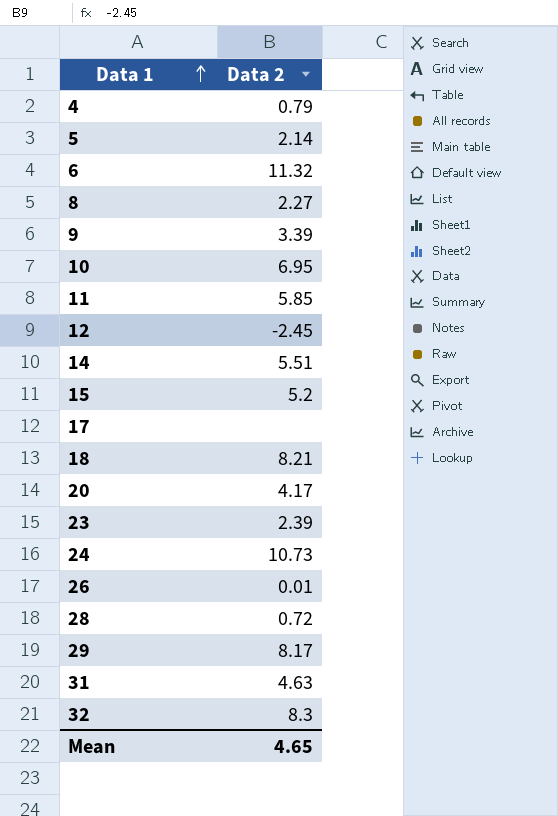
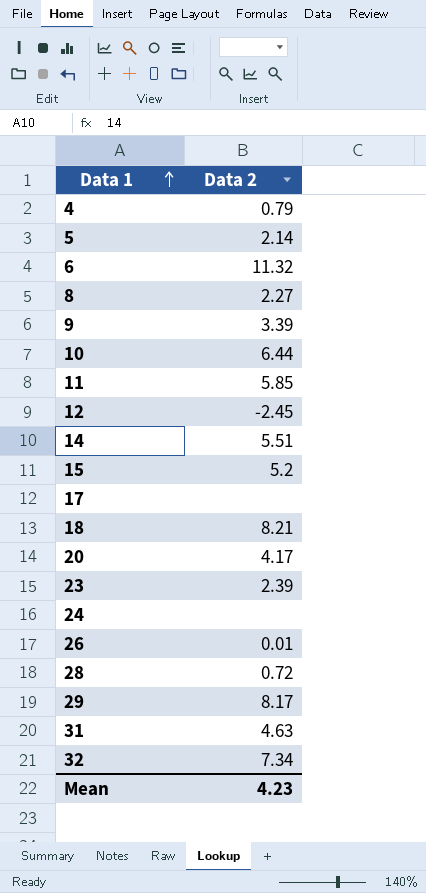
10 | Data 2: 6.95 -> 6.44
24 | Data 2: 10.73 -> none
32 | Data 2: 8.3 -> 7.34
Mean | Data 2: 4.65 -> 4.23

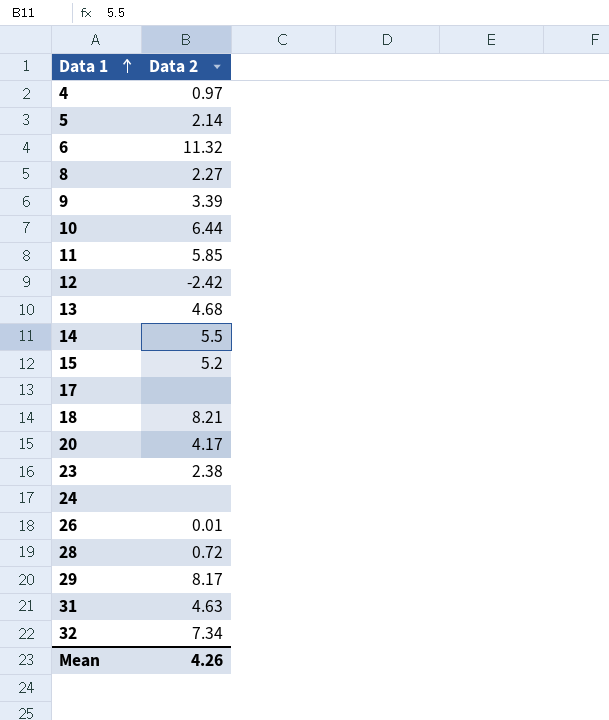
4 | Data 2: 0.79 -> 0.97
12 | Data 2: -2.45 -> -2.42
row 13: none -> 4.68
14 | Data 2: 5.51 -> 5.5
23 | Data 2: 2.39 -> 2.38
Mean | Data 2: 4.23 -> 4.26

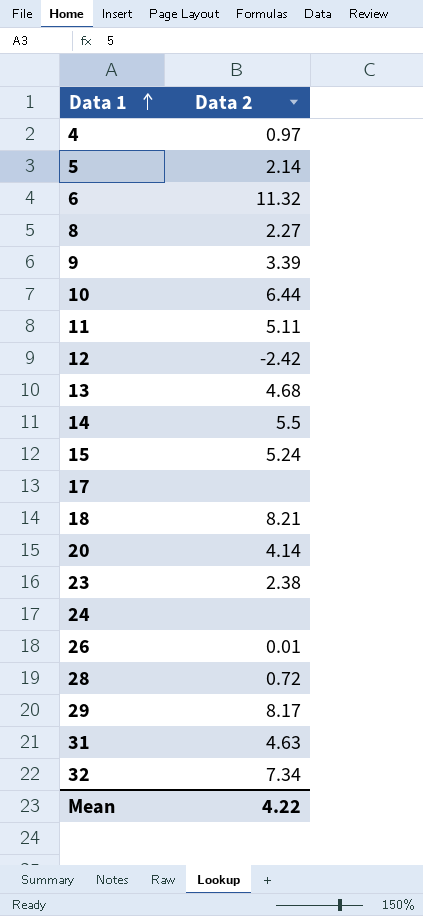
11 | Data 2: 5.85 -> 5.11
15 | Data 2: 5.2 -> 5.24
20 | Data 2: 4.17 -> 4.14
Mean | Data 2: 4.26 -> 4.22

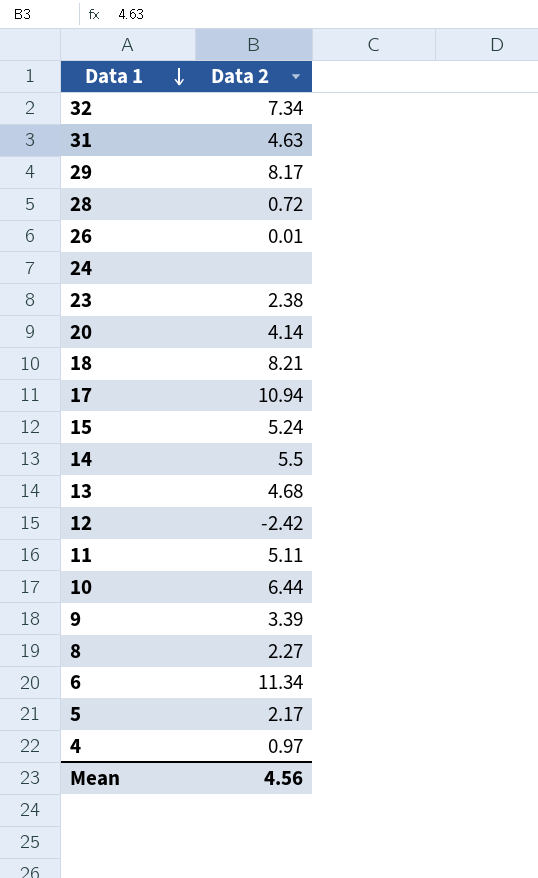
row order: Data 1 ascending -> Data 1 descending
17 | Data 2: none -> 10.94
6 | Data 2: 11.32 -> 11.34
5 | Data 2: 2.14 -> 2.17
Mean | Data 2: 4.22 -> 4.56

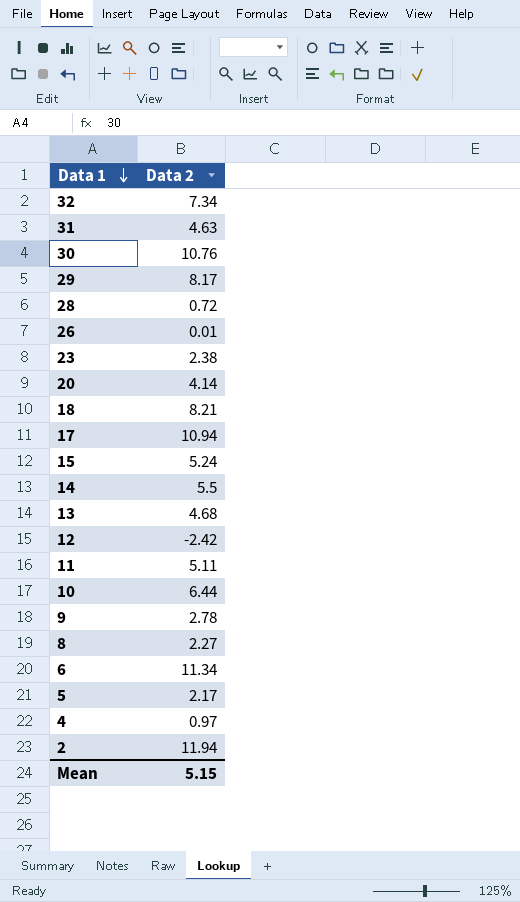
row 24: none -> none
row 30: none -> 10.76
9 | Data 2: 3.39 -> 2.78
row 2: none -> 11.94
Mean | Data 2: 4.56 -> 5.15

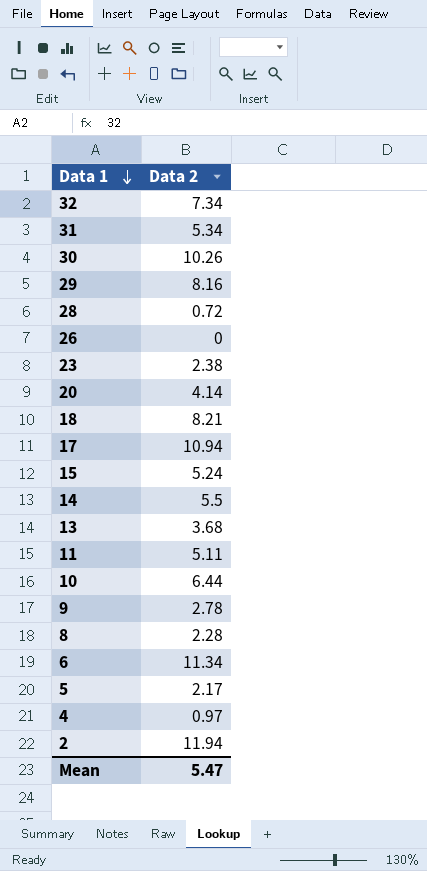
row 12: -2.42 -> none
31 | Data 2: 4.63 -> 5.34
30 | Data 2: 10.76 -> 10.26
29 | Data 2: 8.17 -> 8.16
26 | Data 2: 0.01 -> 0
13 | Data 2: 4.68 -> 3.68
8 | Data 2: 2.27 -> 2.28
Mean | Data 2: 5.15 -> 5.47

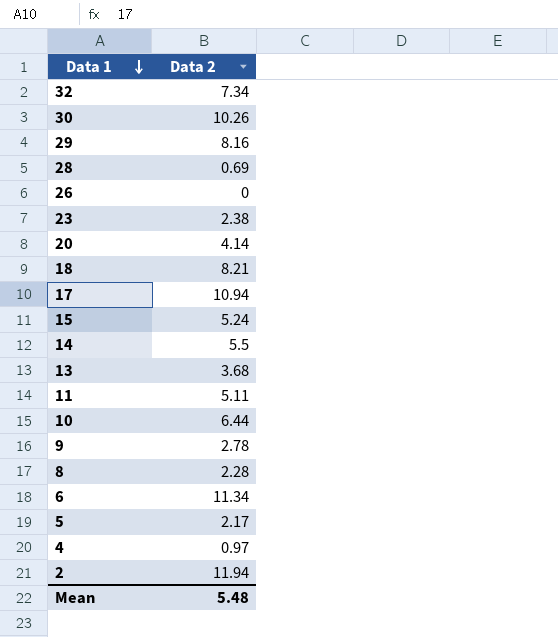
row 31: 5.34 -> none
28 | Data 2: 0.72 -> 0.69
Mean | Data 2: 5.47 -> 5.48

